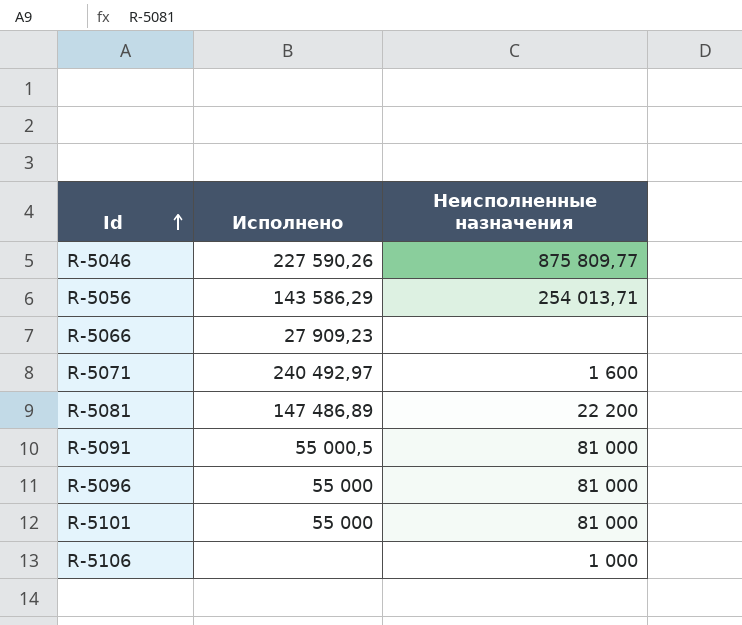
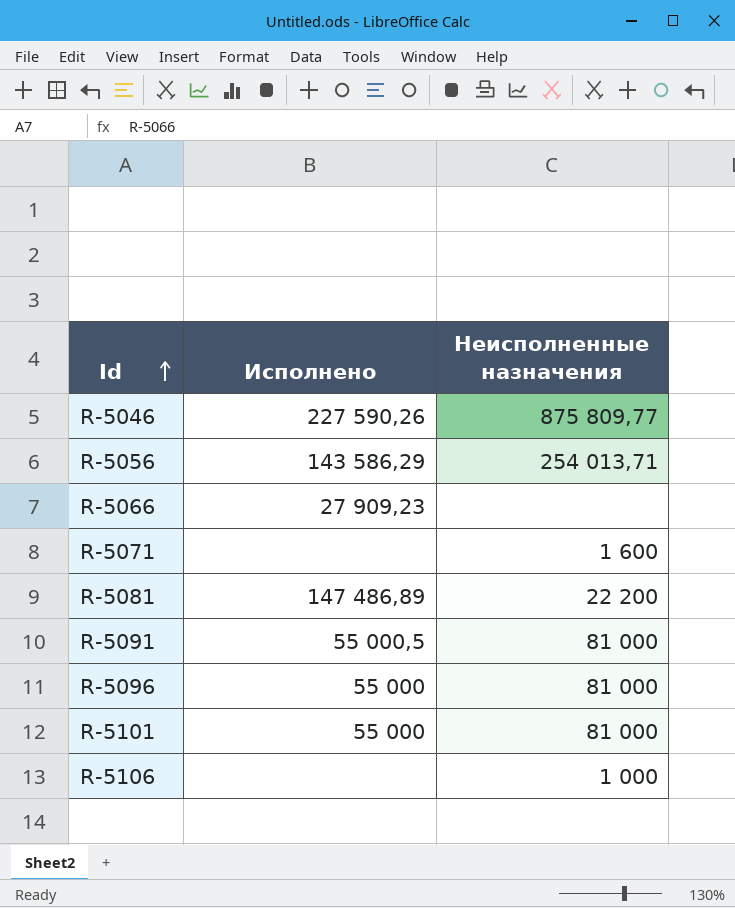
R-5071 | Исполнено: 240 492,97 -> none

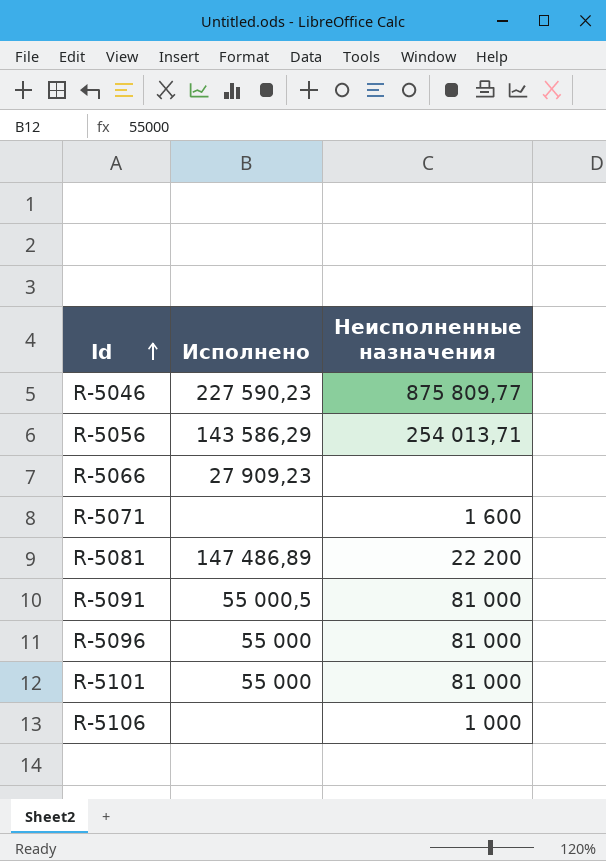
R-5046 | Исполнено: 227 590,26 -> 227 590,23

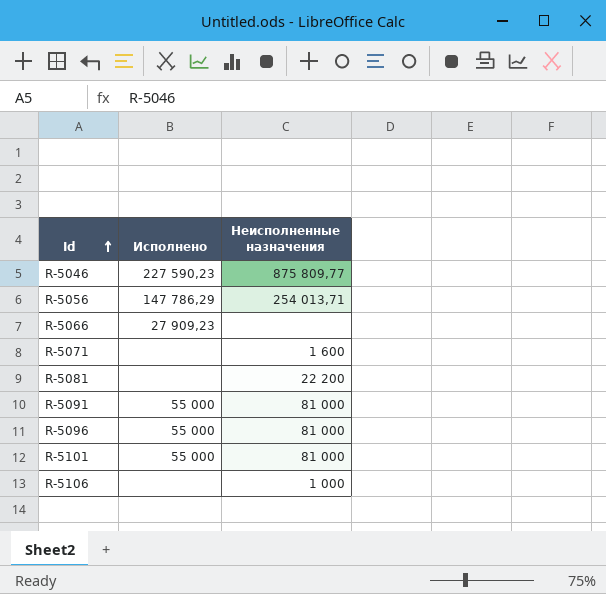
R-5056 | Исполнено: 143 586,29 -> 147 786,29
R-5081 | Исполнено: 147 486,89 -> none
R-5091 | Исполнено: 55 000,5 -> 55 000

